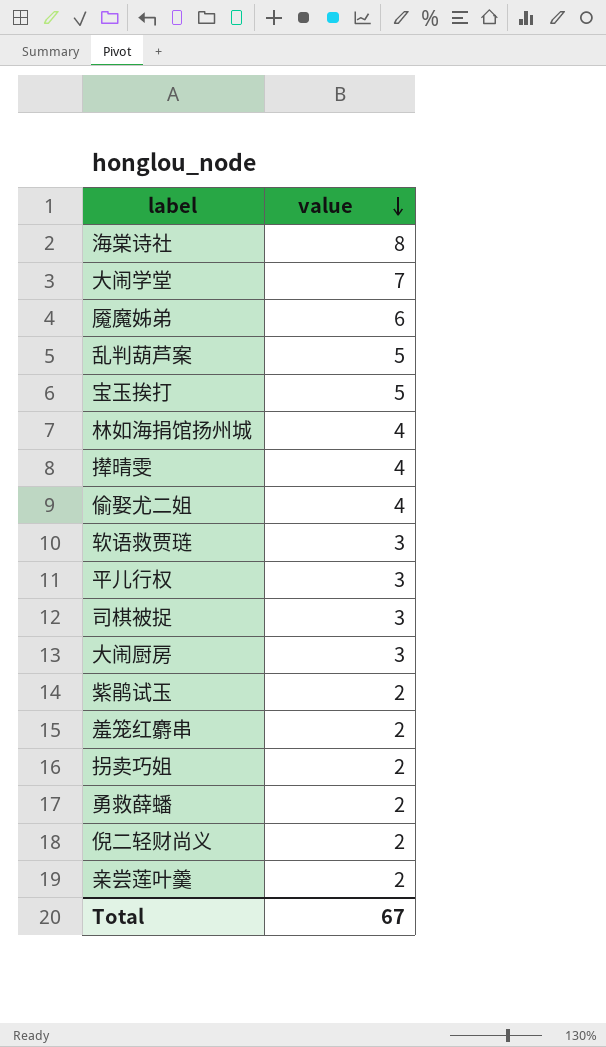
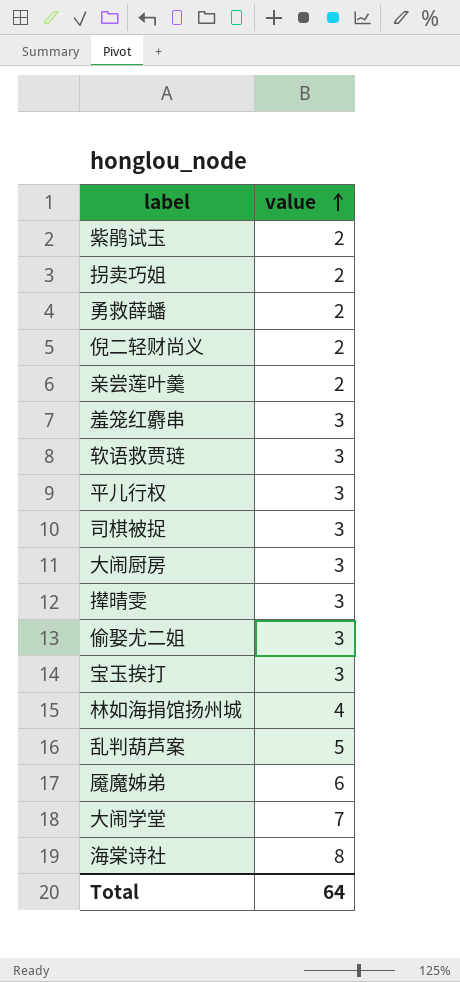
row order: value descending -> value ascending
羞笼红麝串 | value: 2 -> 3
撵晴雯 | value: 4 -> 3
偷娶尤二姐 | value: 4 -> 3
宝玉挨打 | value: 5 -> 3
Total | value: 67 -> 64

